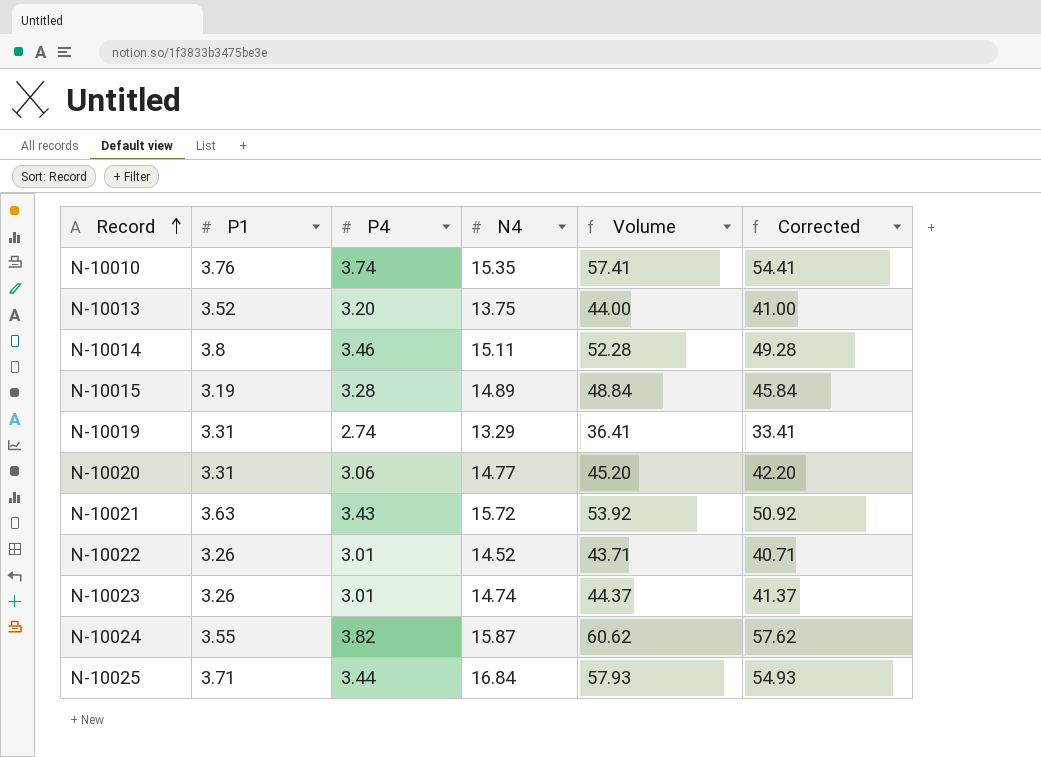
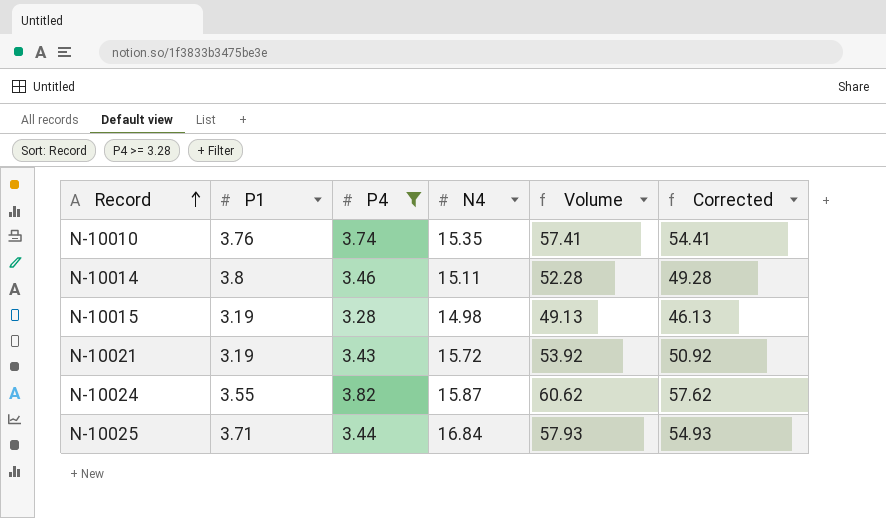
filter: none -> P4 >= 3.28
N-10015 | N4: 14.89 -> 14.98
N-10015 | Volume: 48.84 -> 49.13
N-10015 | Corrected: 45.84 -> 46.13
N-10021 | P1: 3.63 -> 3.19

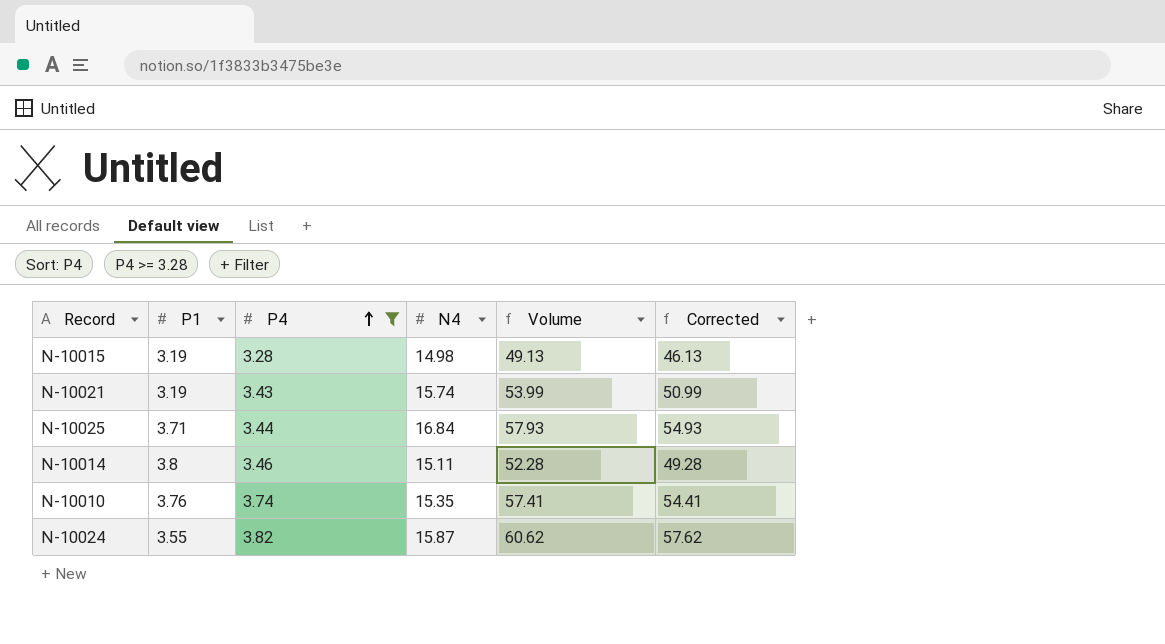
row order: Record ascending -> P4 ascending
N-10021 | N4: 15.72 -> 15.74
N-10021 | Volume: 53.92 -> 53.99
N-10021 | Corrected: 50.92 -> 50.99

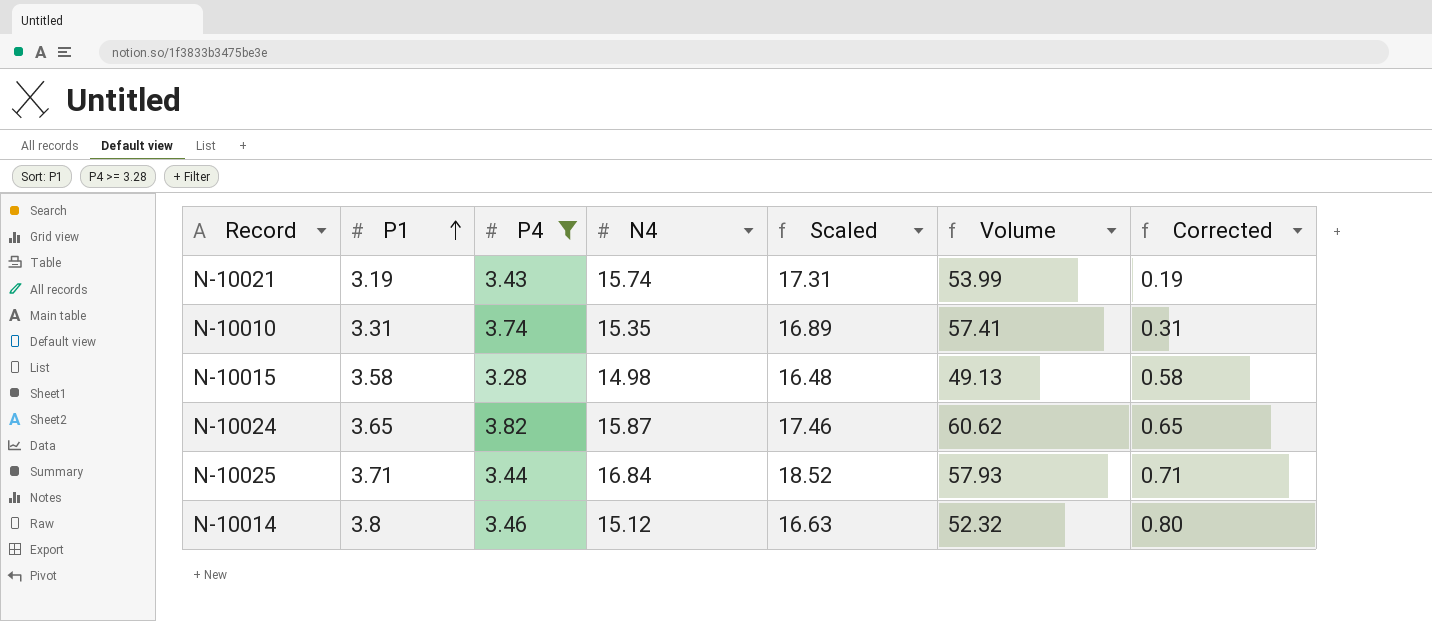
row order: P4 ascending -> P1 ascending
column Scaled | formula: none -> [N4] * 1.1
column Corrected | formula: [Volume] - 3 -> [P1] - 3
N-10010 | P1: 3.76 -> 3.31
N-10015 | P1: 3.19 -> 3.58
N-10024 | P1: 3.55 -> 3.65
N-10014 | N4: 15.11 -> 15.12
N-10014 | Volume: 52.28 -> 52.32

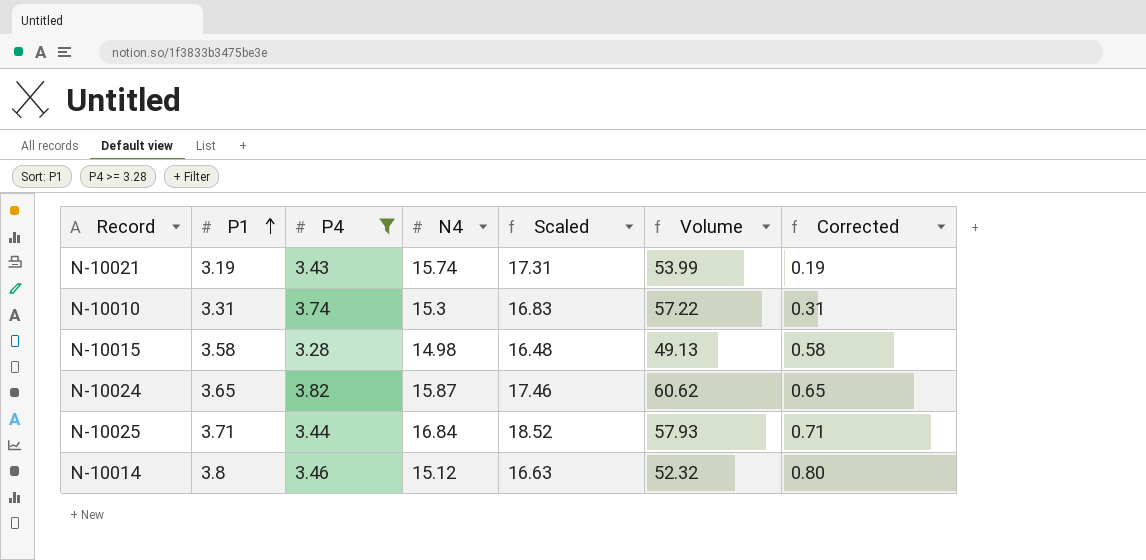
N-10010 | N4: 15.35 -> 15.3
N-10010 | Scaled: 16.89 -> 16.83
N-10010 | Volume: 57.41 -> 57.22

